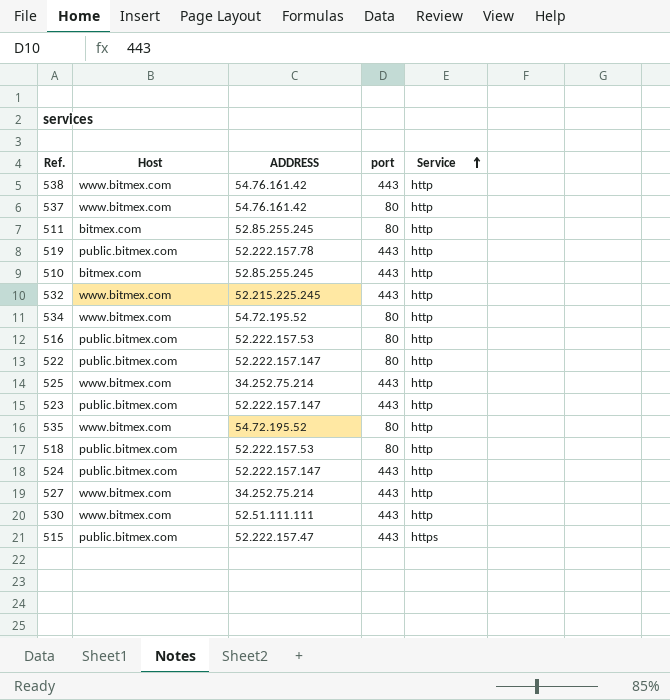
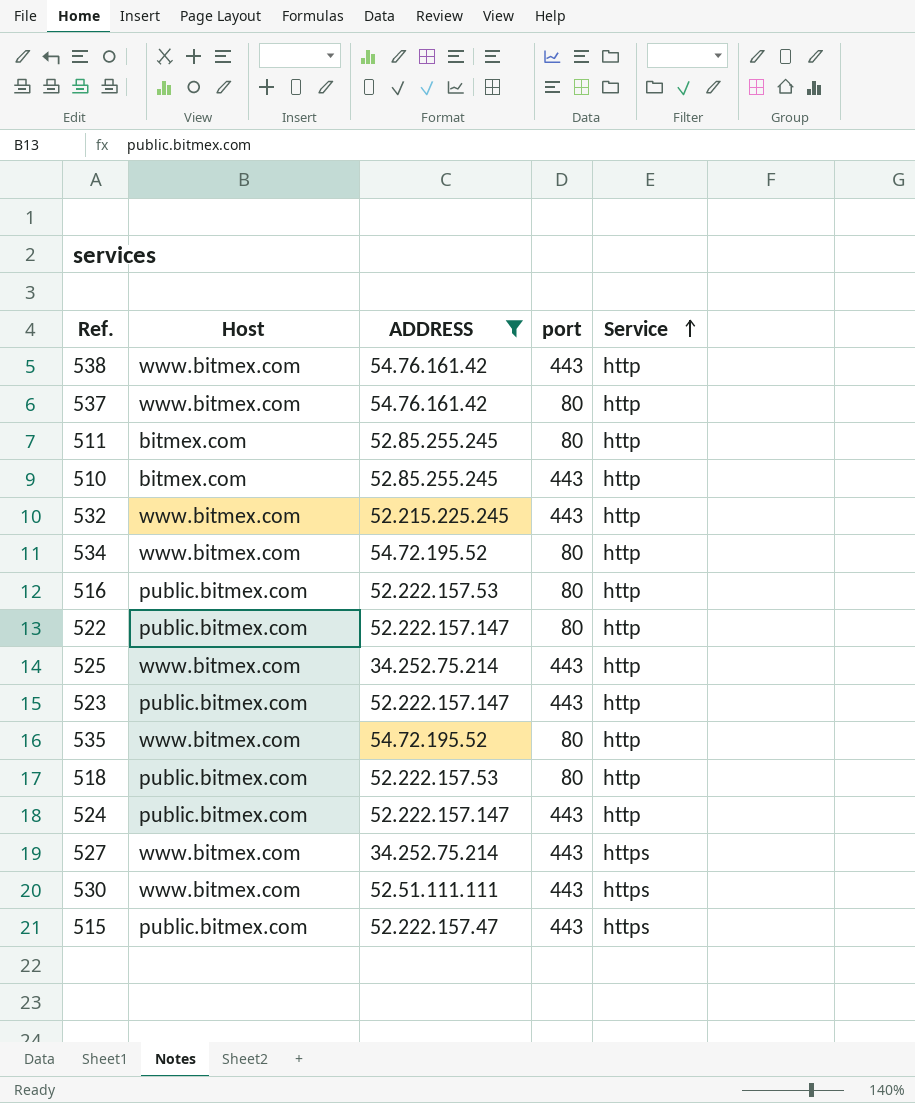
filter: none -> ADDRESS != 52.222.157.78
527 | Service: http -> https
530 | Service: http -> https

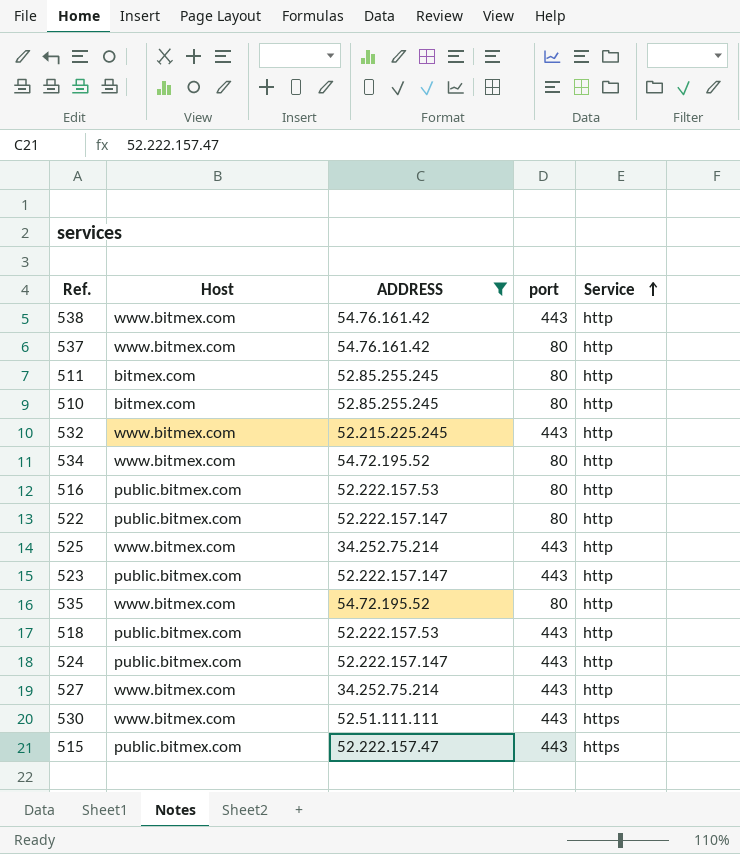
510 | port: 443 -> 80
518 | port: 80 -> 443
527 | Service: https -> http

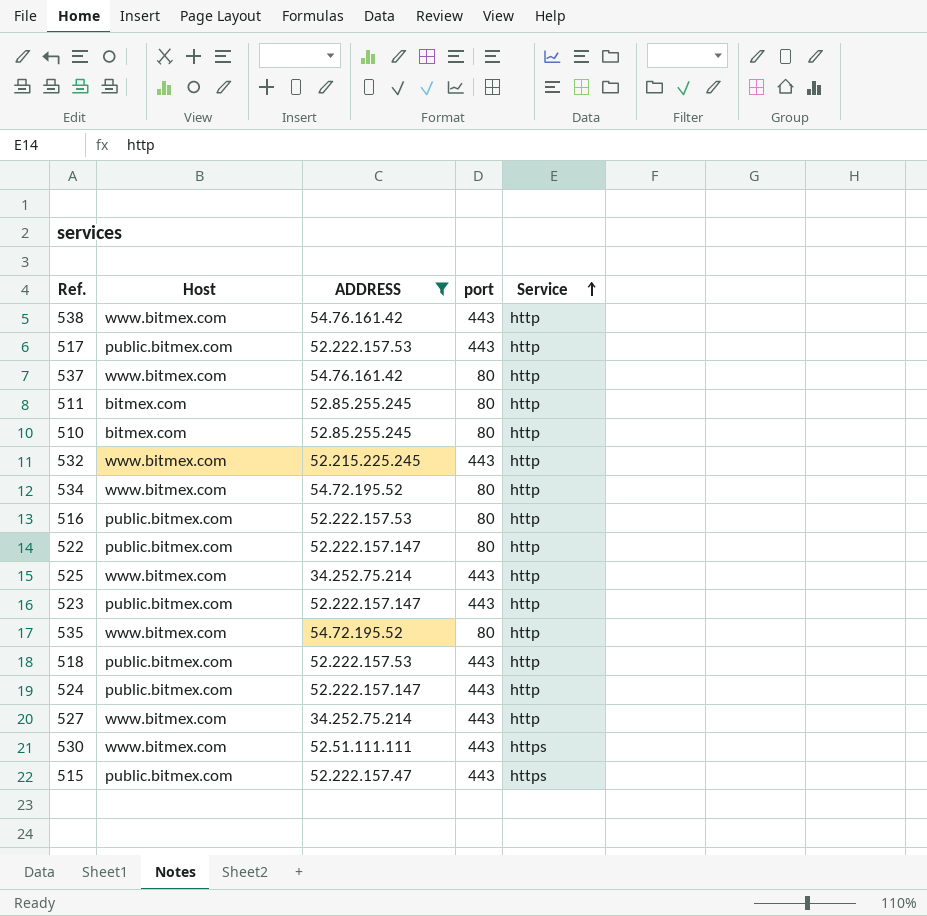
row 517: none -> public.bitmex.com | 52.222.157.53 | 443 | http

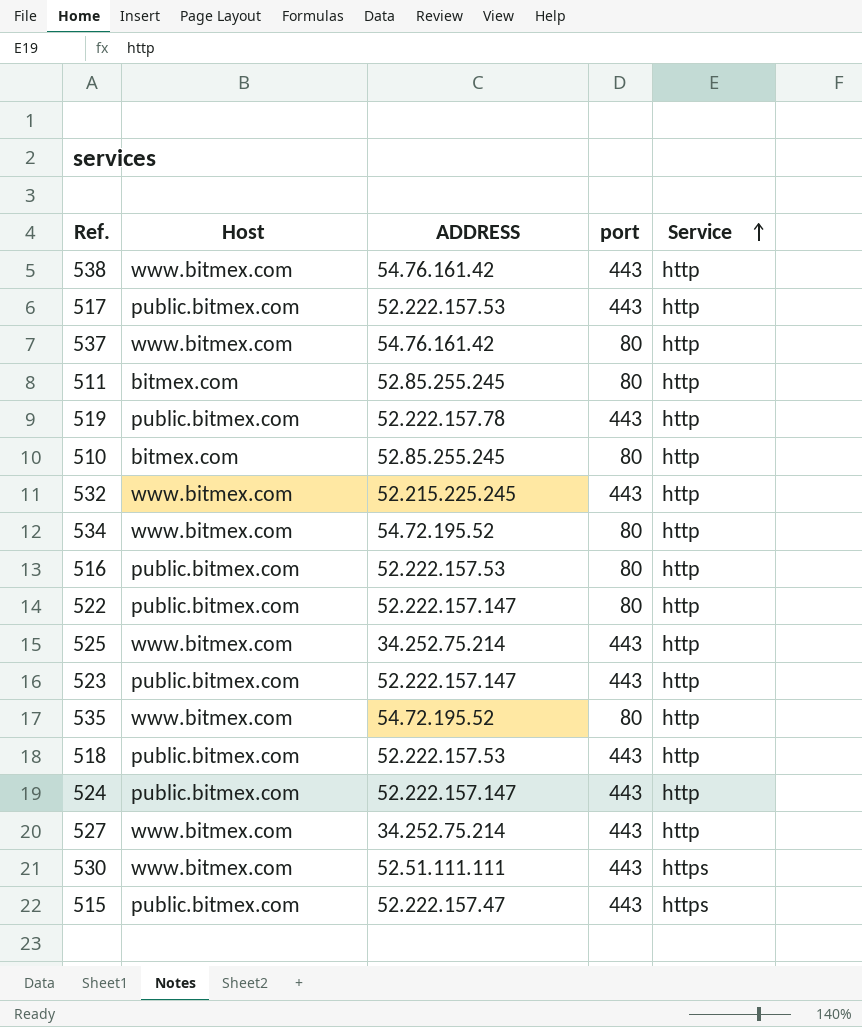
filter: ADDRESS != 52.222.157.78 -> none

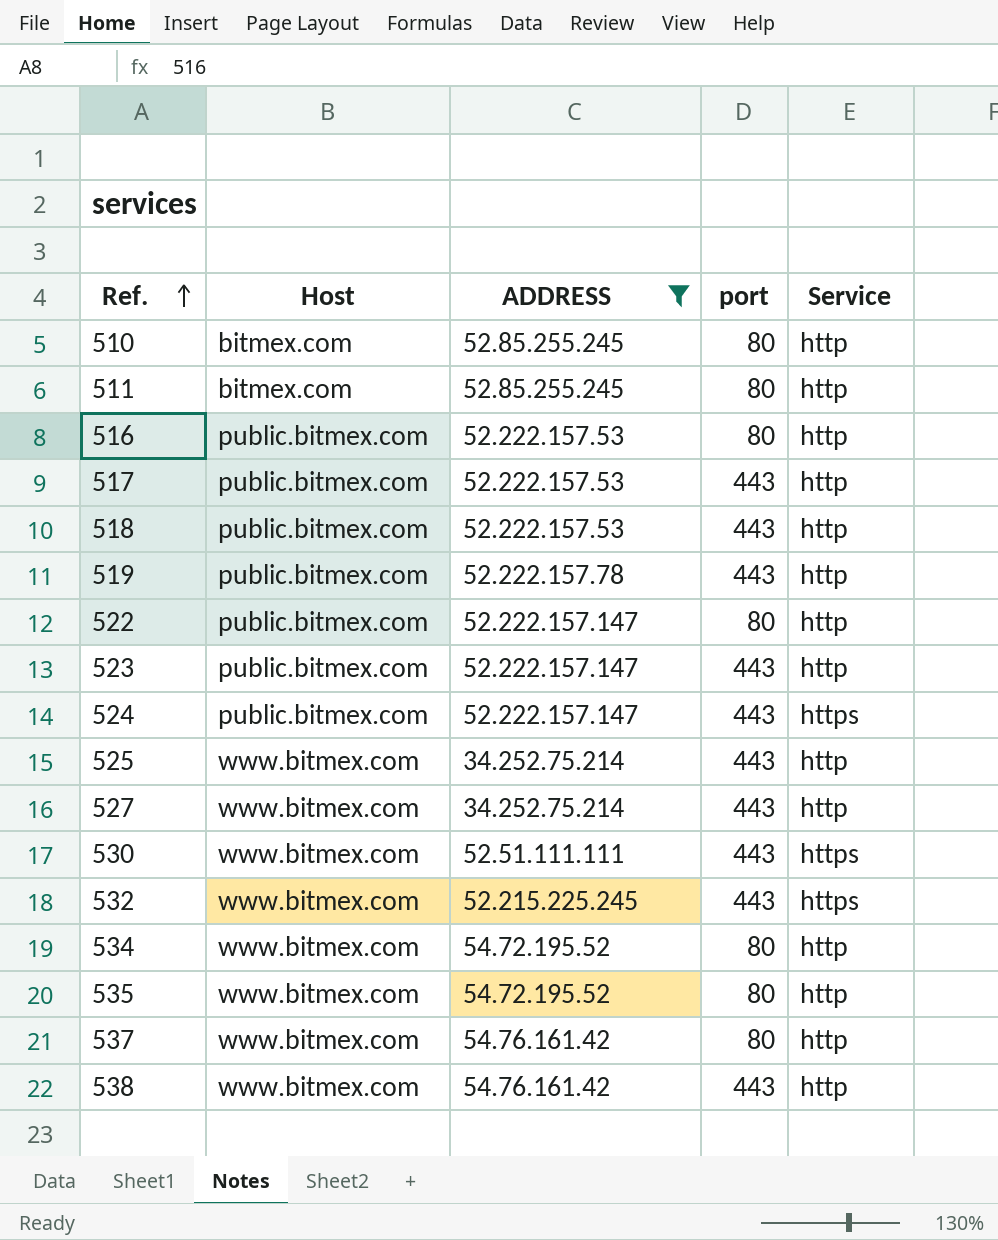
filter: none -> ADDRESS != 52.222.157.47
row order: Service ascending -> Ref. ascending
524 | Service: http -> https
532 | Service: http -> https

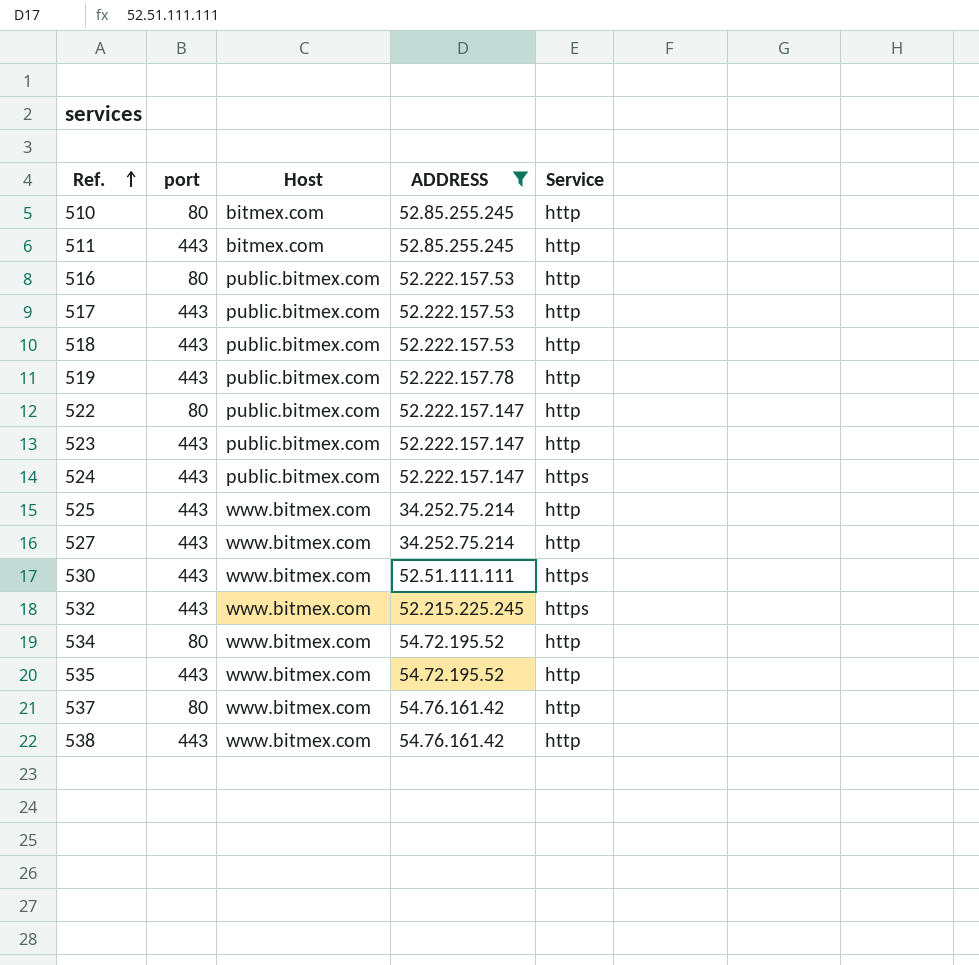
column port | position: 4 -> 2
511 | port: 80 -> 443
535 | port: 80 -> 443

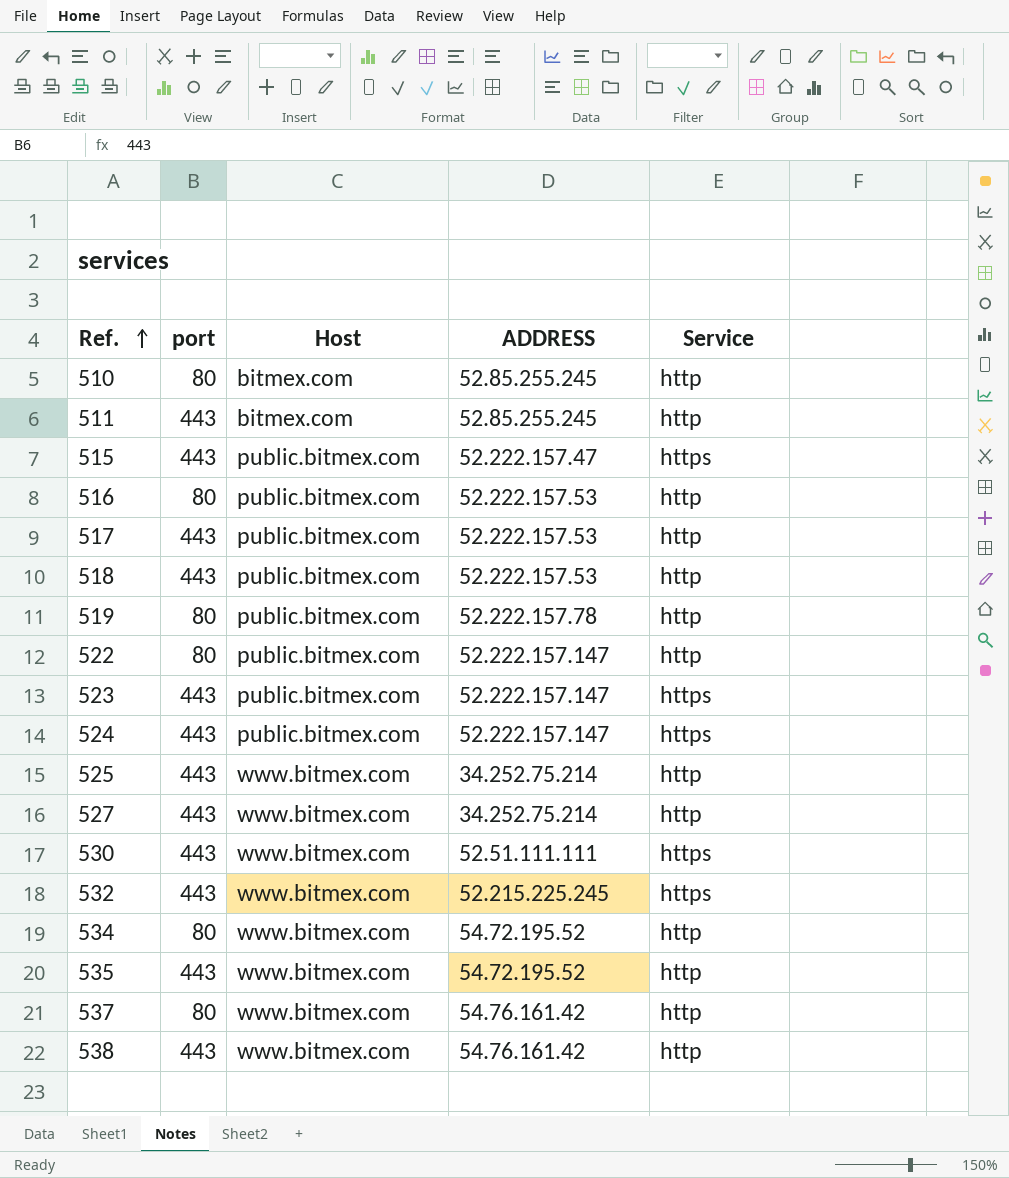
filter: ADDRESS != 52.222.157.47 -> none
519 | port: 443 -> 80
523 | Service: http -> https

